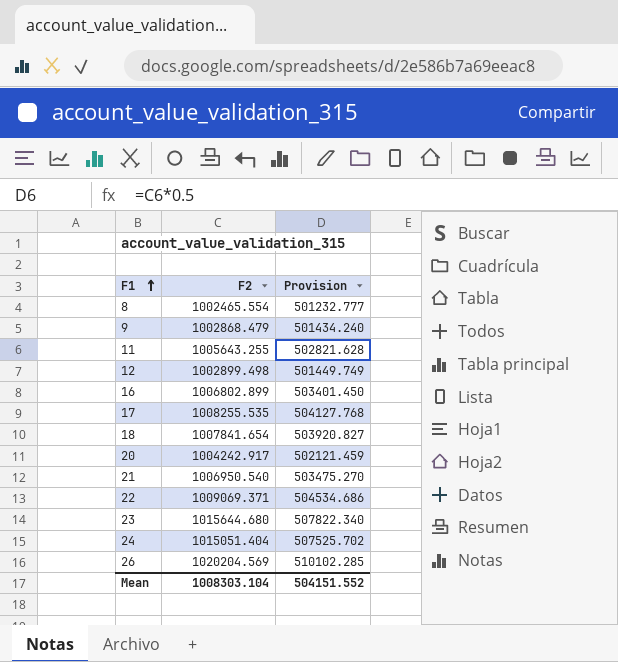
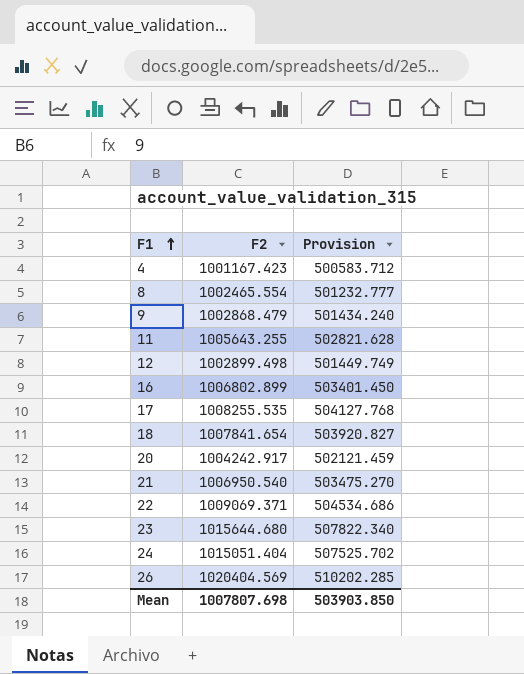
row 4: none -> 1001167.423 | 500583.712
26 | F2: 1020204.569 -> 1020404.569
26 | Provision: 510102.285 -> 510202.285
Mean | F2: 1008303.104 -> 1007807.698
Mean | Provision: 504151.552 -> 503903.850

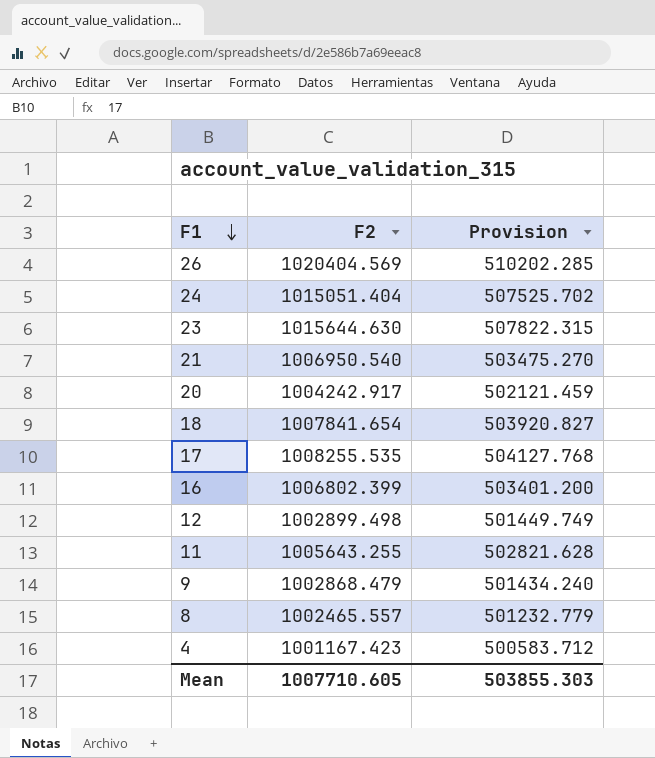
row order: F1 ascending -> F1 descending
row 22: 1009069.371 | 504534.686 -> none
23 | F2: 1015644.680 -> 1015644.630
23 | Provision: 507822.340 -> 507822.315
16 | F2: 1006802.899 -> 1006802.399
16 | Provision: 503401.450 -> 503401.200
8 | F2: 1002465.554 -> 1002465.557
8 | Provision: 501232.777 -> 501232.779
Mean | F2: 1007807.698 -> 1007710.605
Mean | Provision: 503903.850 -> 503855.303

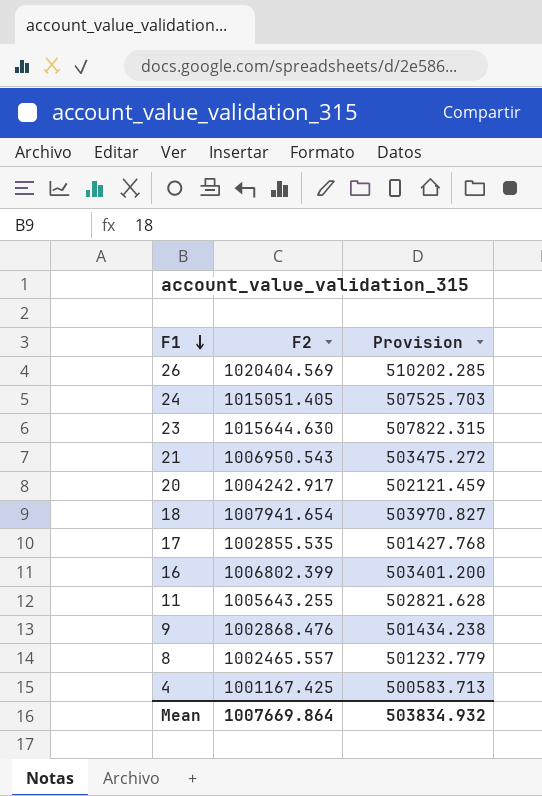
row 12: 1002899.498 | 501449.749 -> none
24 | F2: 1015051.404 -> 1015051.405
24 | Provision: 507525.702 -> 507525.703
21 | F2: 1006950.540 -> 1006950.543
21 | Provision: 503475.270 -> 503475.272
18 | F2: 1007841.654 -> 1007941.654
18 | Provision: 503920.827 -> 503970.827
17 | F2: 1008255.535 -> 1002855.535
17 | Provision: 504127.768 -> 501427.768
9 | F2: 1002868.479 -> 1002868.476
9 | Provision: 501434.240 -> 501434.238
4 | F2: 1001167.423 -> 1001167.425
4 | Provision: 500583.712 -> 500583.713
Mean | F2: 1007710.605 -> 1007669.864
Mean | Provision: 503855.303 -> 503834.932

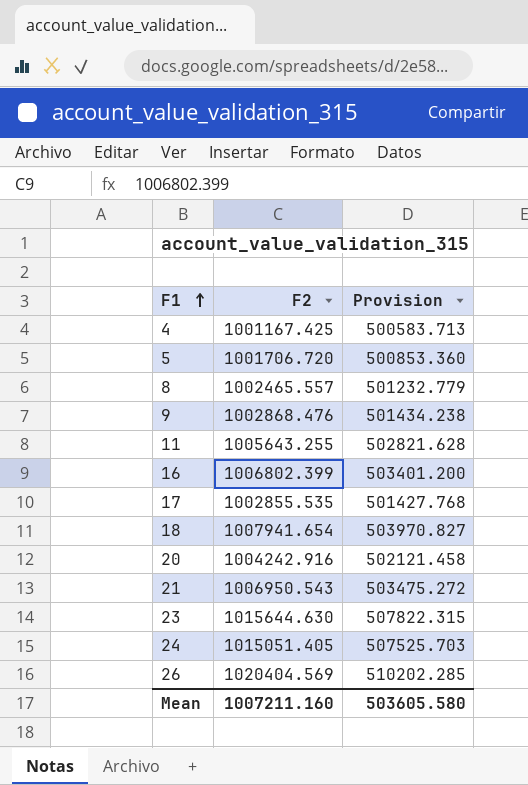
row order: F1 descending -> F1 ascending
row 5: none -> 1001706.720 | 500853.360
20 | F2: 1004242.917 -> 1004242.916
20 | Provision: 502121.459 -> 502121.458
Mean | F2: 1007669.864 -> 1007211.160
Mean | Provision: 503834.932 -> 503605.580

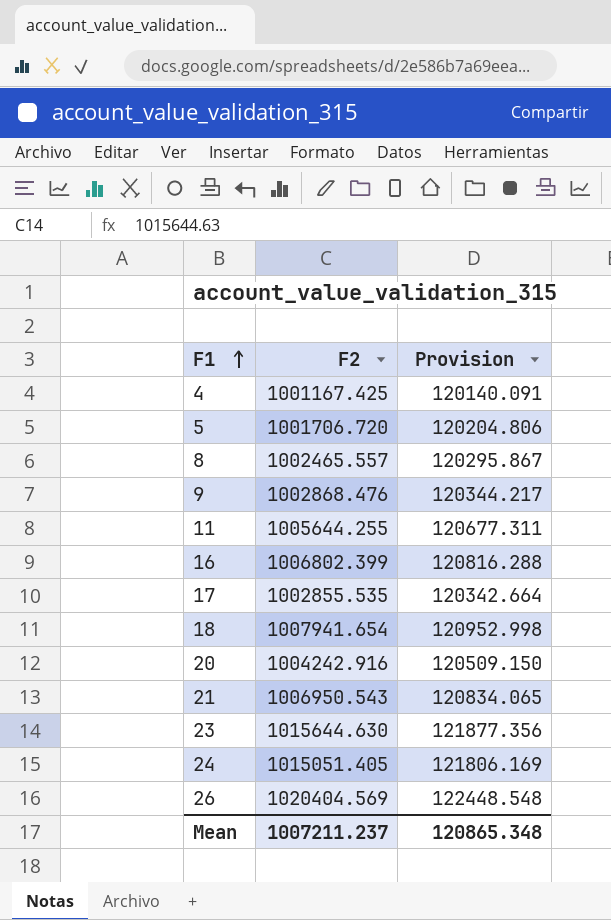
column Provision | formula: [F2] * 0.5 -> [F2] * 0.12
11 | F2: 1005643.255 -> 1005644.255
Mean | F2: 1007211.160 -> 1007211.237
Mean | Provision: 503605.580 -> 120865.348

